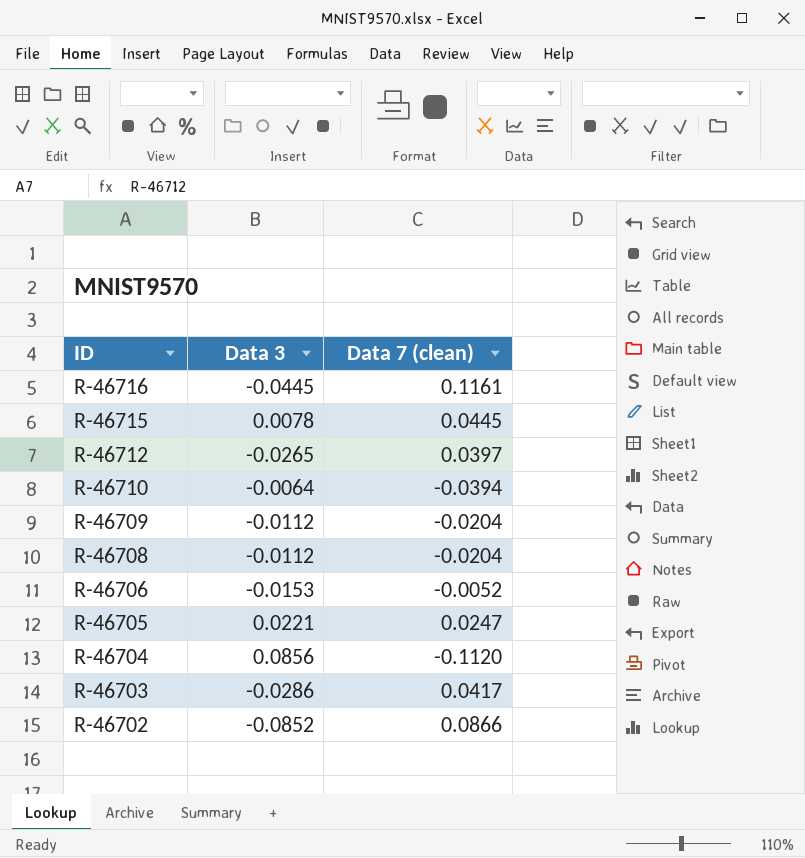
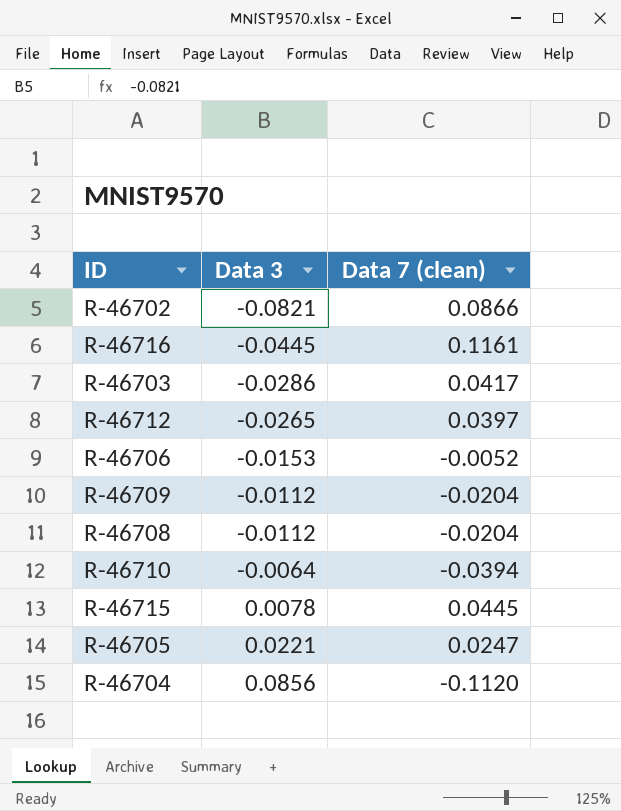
row order: ID descending -> Data 3 ascending
R-46702 | Data 3: -0.0852 -> -0.0821

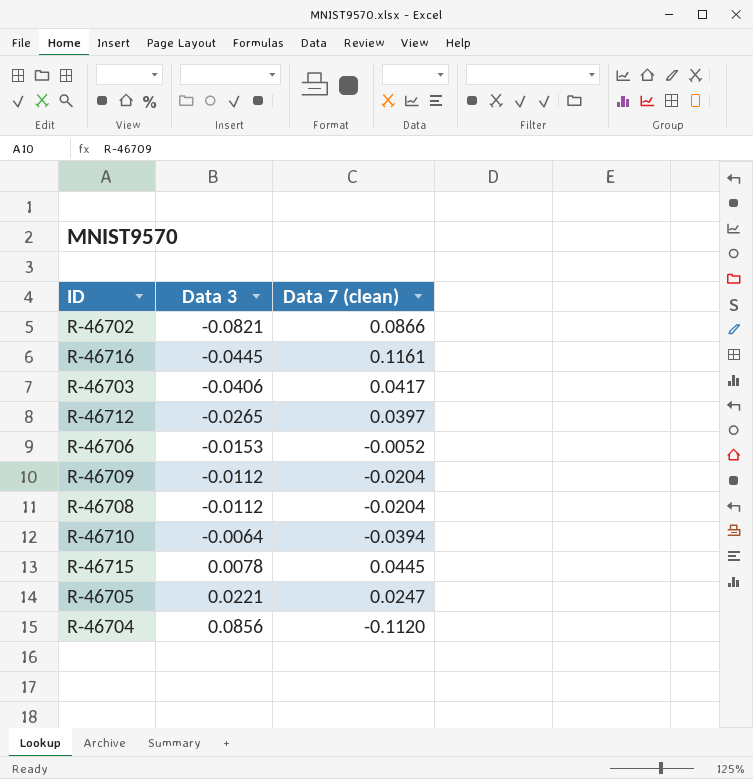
R-46703 | Data 3: -0.0286 -> -0.0406

